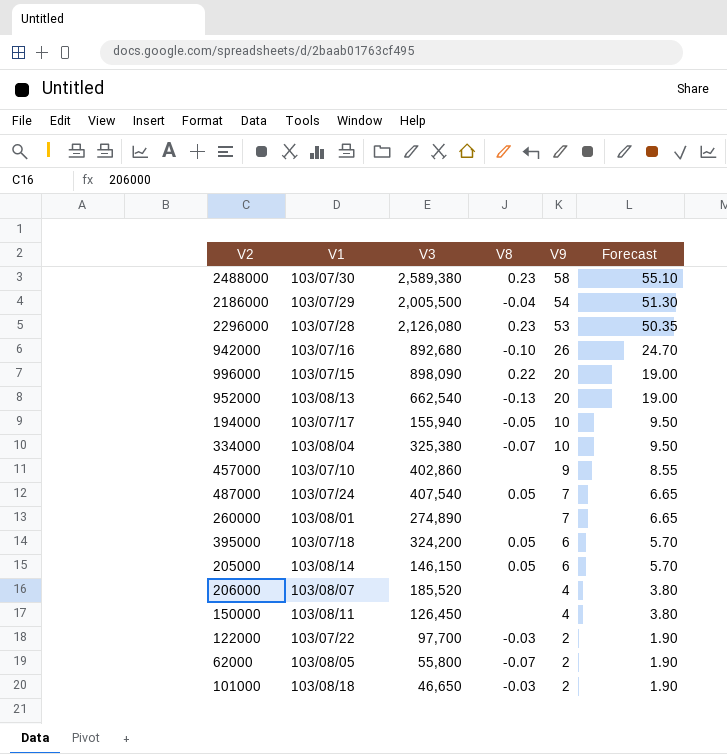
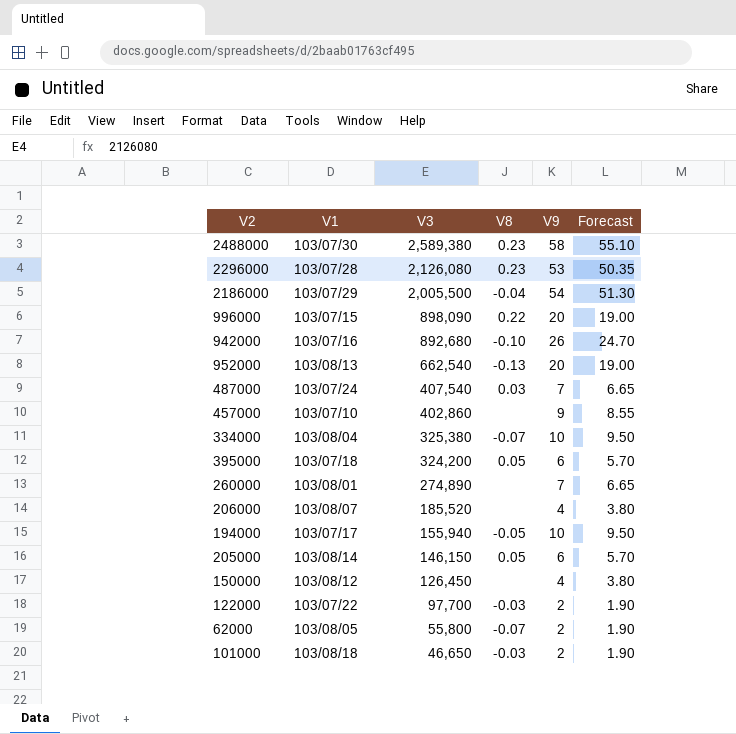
row order: V9 descending -> V3 descending
487000 | V8: 0.05 -> 0.03
150000 | V1: 103/08/11 -> 103/08/12

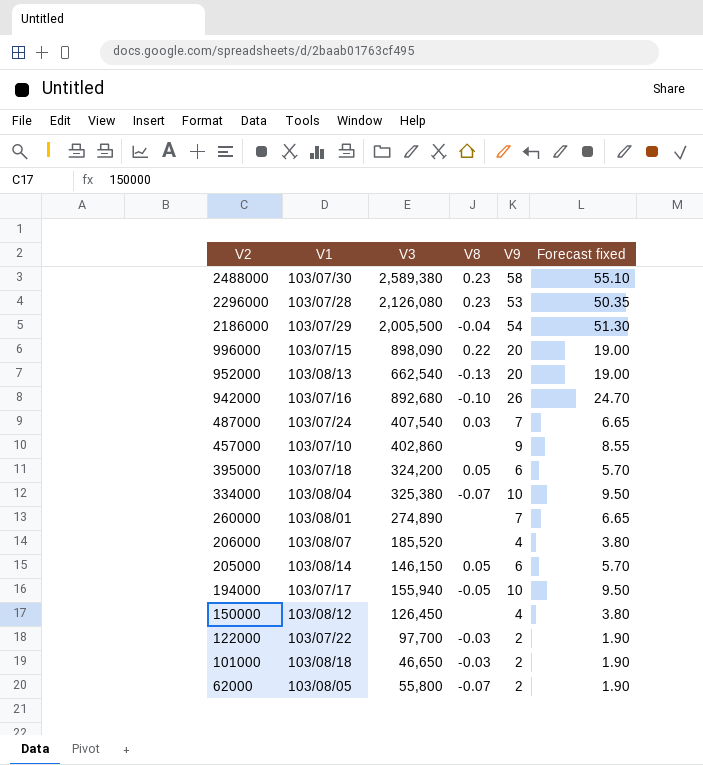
row order: V3 descending -> V2 descending
column name: Forecast -> Forecast fixed

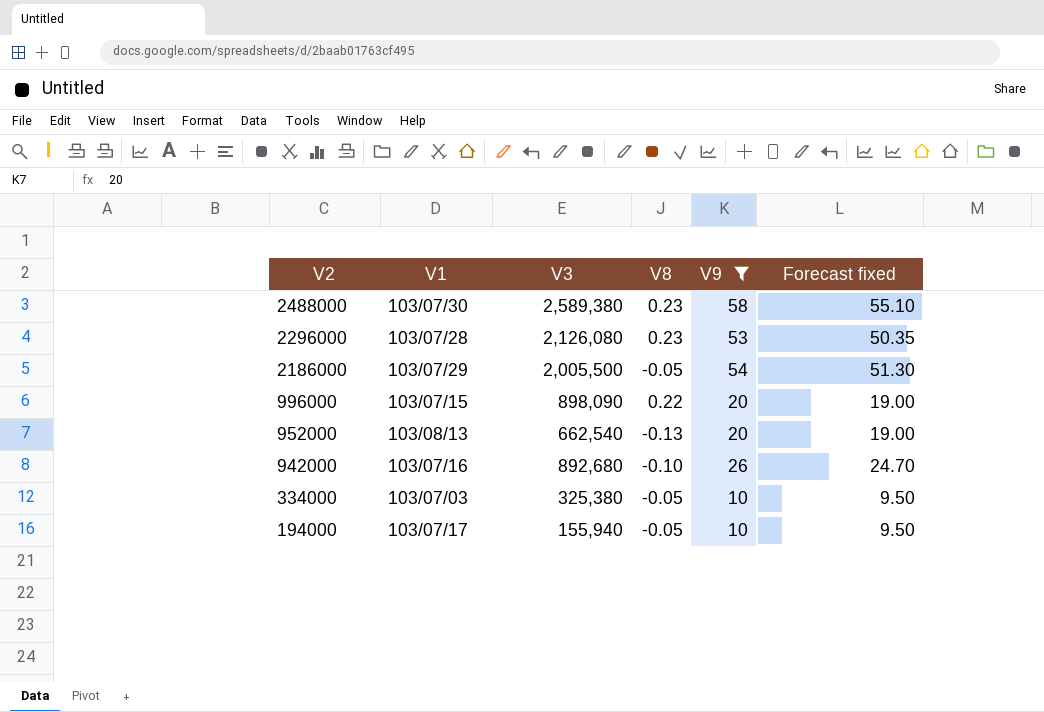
filter: none -> V9 >= 10
2186000 | V8: -0.04 -> -0.05
334000 | V1: 103/08/04 -> 103/07/03
334000 | V8: -0.07 -> -0.05

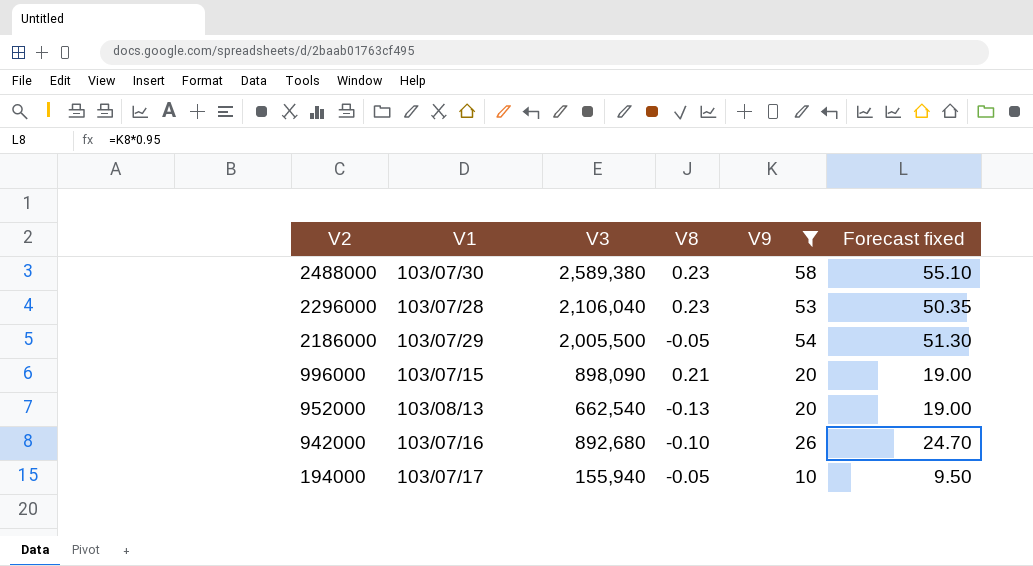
row 334000: 103/07/03 | 325,380 | -0.05 | 10 | 9.50 -> none
2296000 | V3: 2,126,080 -> 2,106,040
996000 | V8: 0.22 -> 0.21

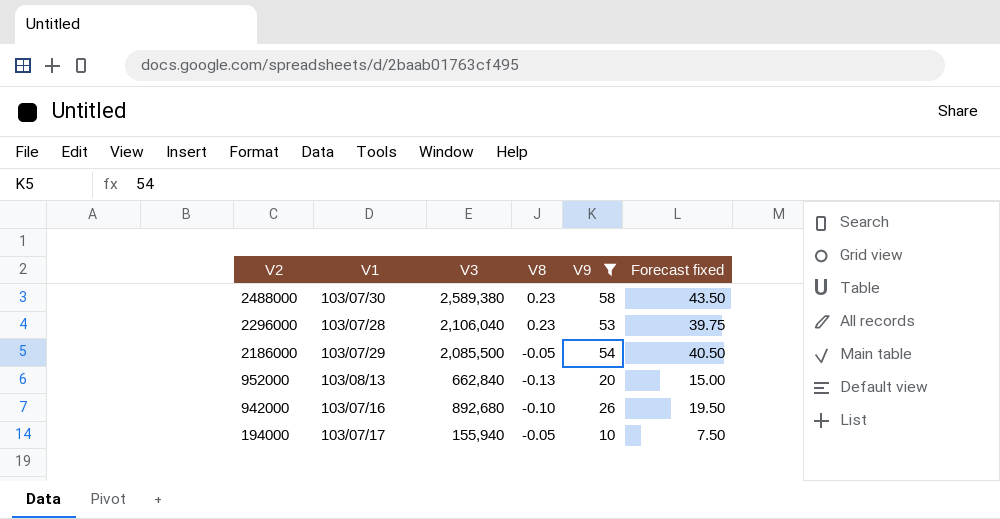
column Forecast fixed | formula: [V9] * 0.95 -> [V9] * 0.75
row 996000: 103/07/15 | 898,090 | 0.21 | 20 | 19.00 -> none
2186000 | V3: 2,005,500 -> 2,085,500
952000 | V3: 662,540 -> 662,840

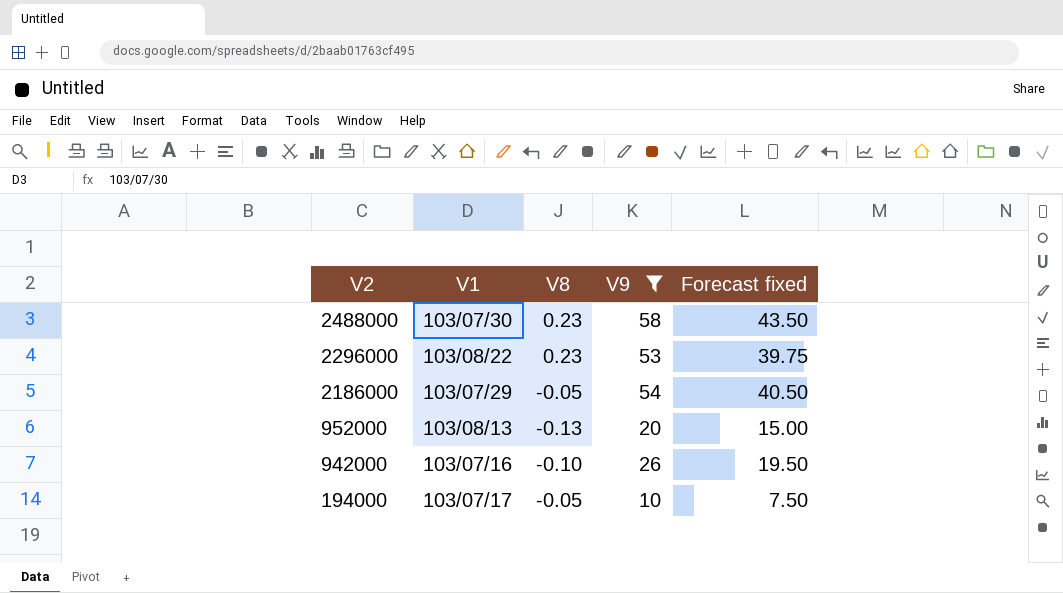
column V3 | position: 3 -> none
2296000 | V1: 103/07/28 -> 103/08/22

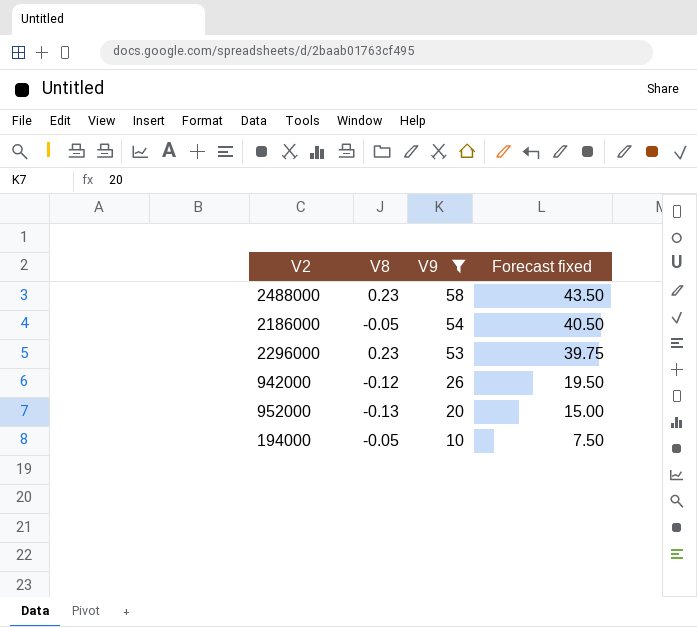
row order: V2 descending -> V9 descending
column V1 | position: 2 -> none
942000 | V8: -0.10 -> -0.12

